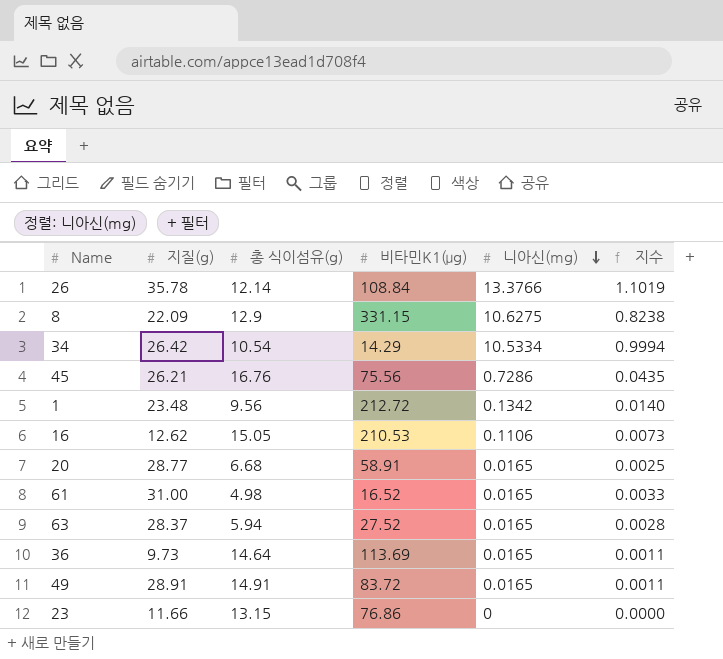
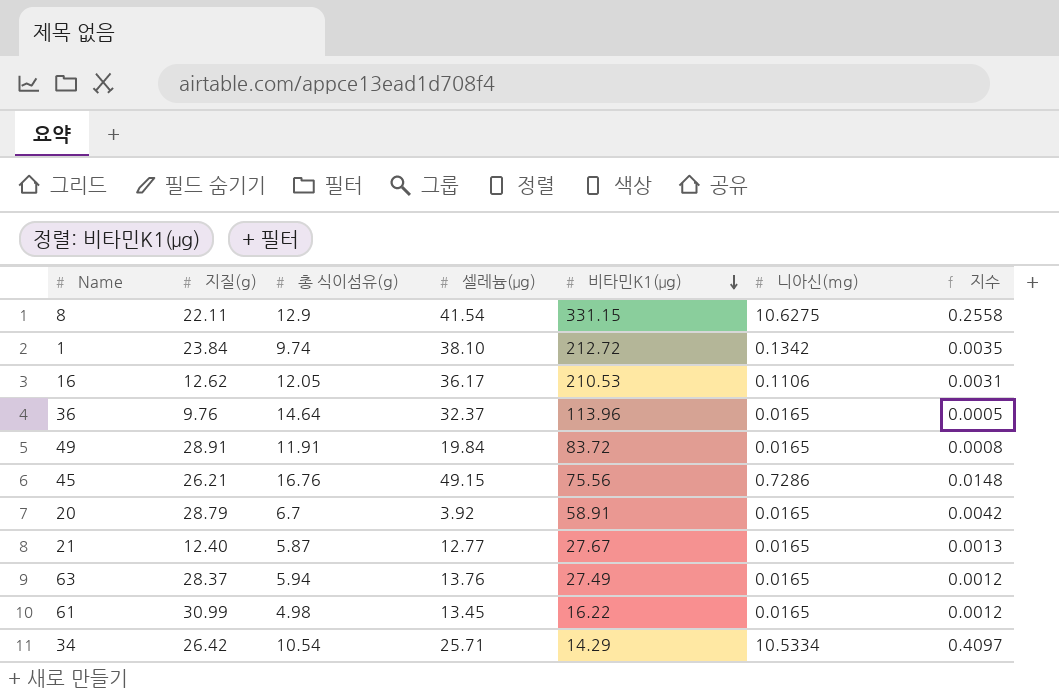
row order: 니아신(mg) descending -> 비타민K1(μg) descending
column 셀레늄(μg) | position: none -> 4
column 지수 | formula: [니아신(mg)] / [총 식이섬유(g)] -> [니아신(mg)] / [셀레늄(μg)]
row 26: 35.78 | 12.14 | 108.84 | 13.3766 | 1.1019 -> none
row 23: 11.66 | 13.15 | 76.86 | 0 | 0.0000 -> none
8 | 지질(g): 22.09 -> 22.11
1 | 지질(g): 23.48 -> 23.84
1 | 총 식이섬유(g): 9.56 -> 9.74
16 | 총 식이섬유(g): 15.05 -> 12.05
36 | 지질(g): 9.73 -> 9.76
36 | 비타민K1(μg): 113.69 -> 113.96
49 | 총 식이섬유(g): 14.91 -> 11.91
20 | 지질(g): 28.77 -> 28.79
20 | 총 식이섬유(g): 6.68 -> 6.7
row 21: none -> 12.40 | 5.87 | 12.77 | 27.67 | 0.0165 | 0.0013
63 | 비타민K1(μg): 27.52 -> 27.49
61 | 지질(g): 31.00 -> 30.99
61 | 비타민K1(μg): 16.52 -> 16.22

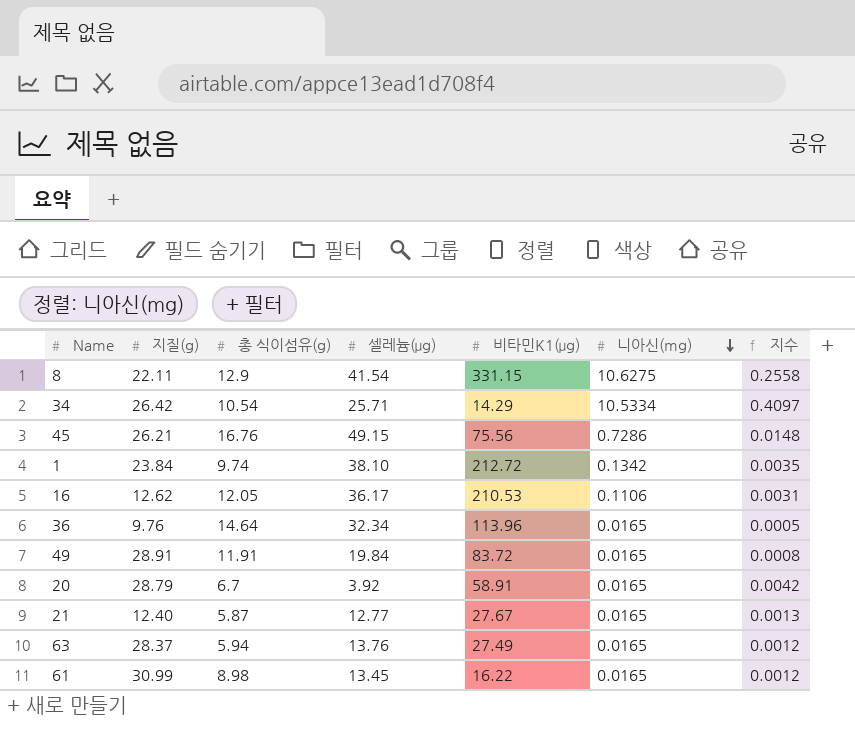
row order: 비타민K1(μg) descending -> 니아신(mg) descending
36 | 셀레늄(μg): 32.37 -> 32.34
61 | 총 식이섬유(g): 4.98 -> 8.98

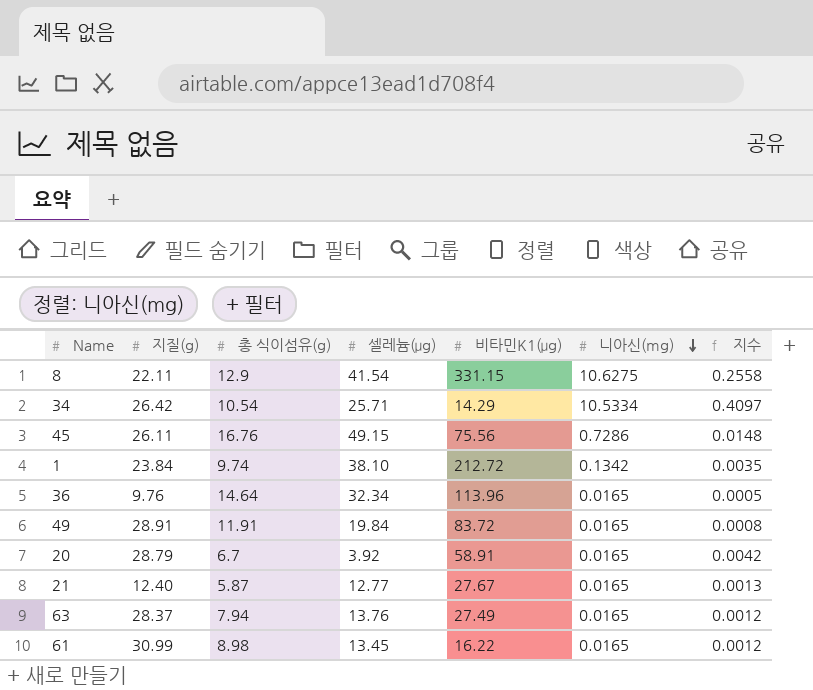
row 16: 12.62 | 12.05 | 36.17 | 210.53 | 0.1106 | 0.0031 -> none
45 | 지질(g): 26.21 -> 26.11
63 | 총 식이섬유(g): 5.94 -> 7.94

